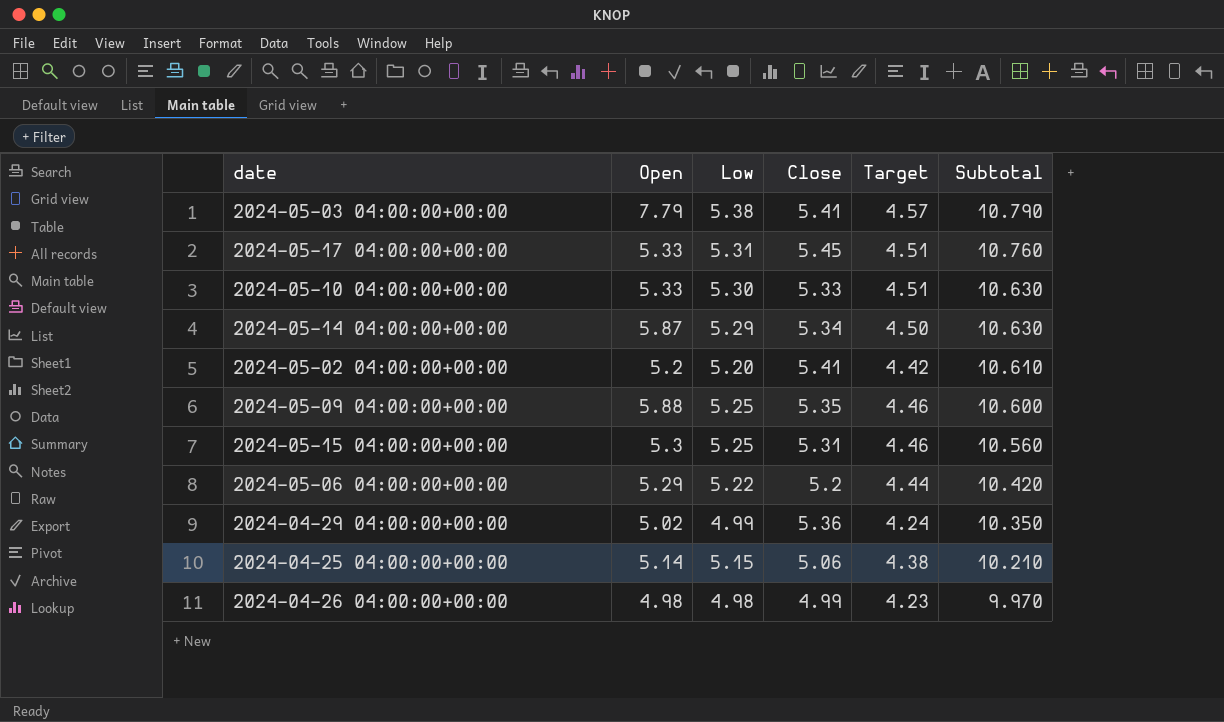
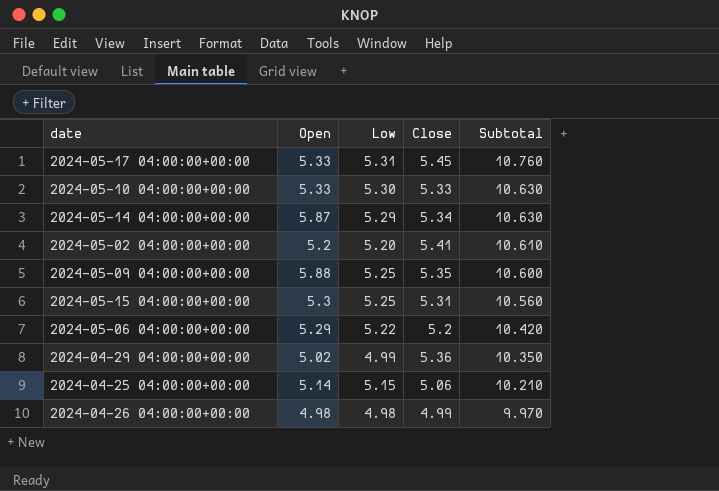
column Target | formula: [Low] * 0.85 -> none
row 2024-05-03 04:00:00+00:00: 7.79 | 5.38 | 5.41 | 4.57 | 10.790 -> none

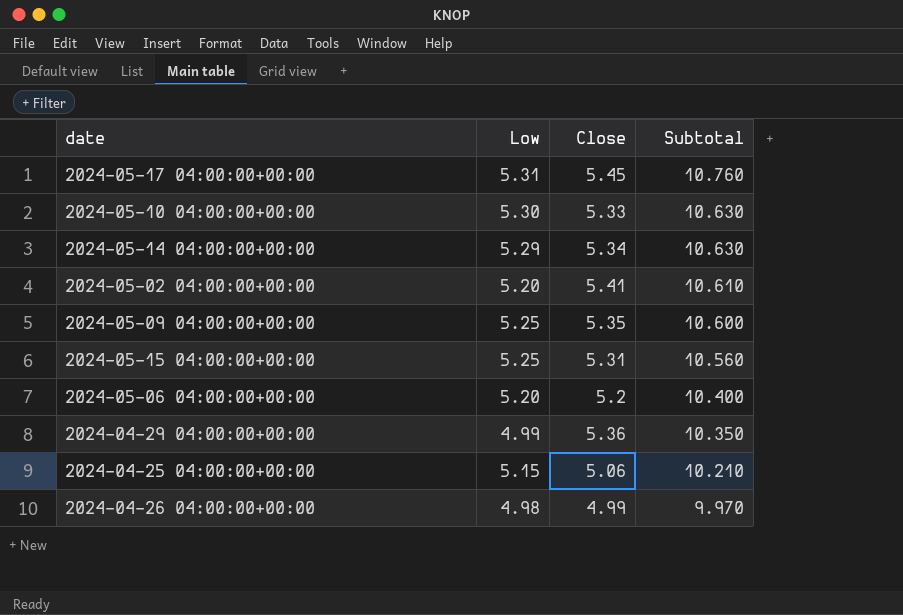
column Open | position: 2 -> none
2024-05-06 04:00:00+00:00 | Low: 5.22 -> 5.20
2024-05-06 04:00:00+00:00 | Subtotal: 10.420 -> 10.400

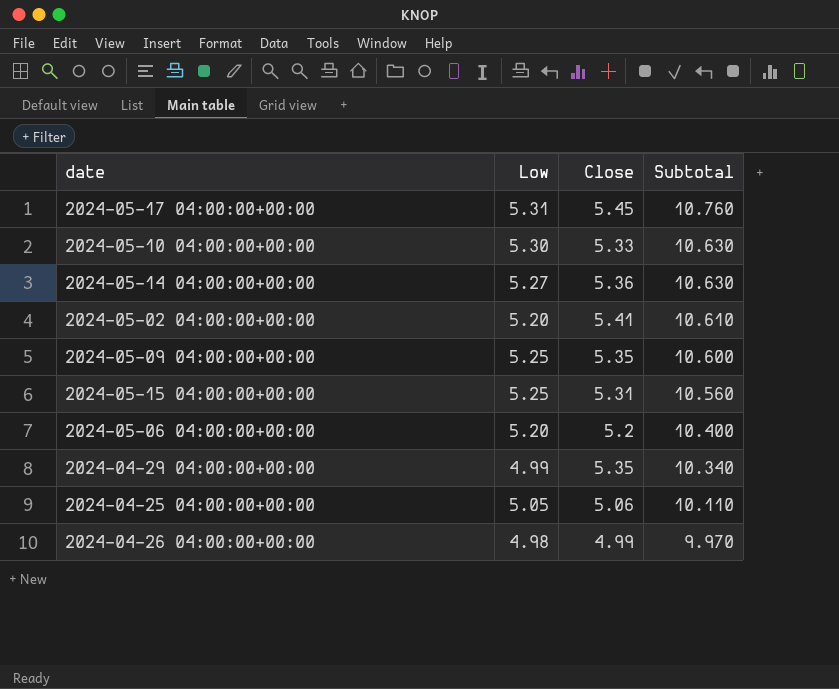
2024-05-14 04:00:00+00:00 | Low: 5.29 -> 5.27
2024-05-14 04:00:00+00:00 | Close: 5.34 -> 5.36
2024-04-29 04:00:00+00:00 | Close: 5.36 -> 5.35
2024-04-29 04:00:00+00:00 | Subtotal: 10.350 -> 10.340
2024-04-25 04:00:00+00:00 | Low: 5.15 -> 5.05
2024-04-25 04:00:00+00:00 | Subtotal: 10.210 -> 10.110

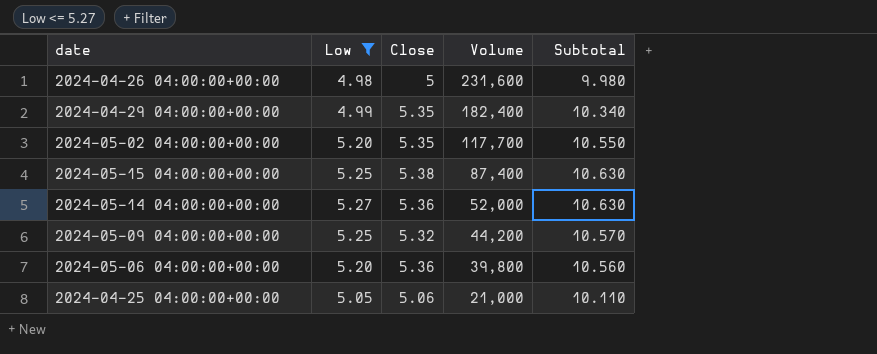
filter: none -> Low <= 5.27
row order: Subtotal descending -> Volume descending
column Volume | position: none -> 4
2024-04-26 04:00:00+00:00 | Close: 4.99 -> 5
2024-04-26 04:00:00+00:00 | Subtotal: 9.970 -> 9.980
2024-05-02 04:00:00+00:00 | Close: 5.41 -> 5.35
2024-05-02 04:00:00+00:00 | Subtotal: 10.610 -> 10.550
2024-05-15 04:00:00+00:00 | Close: 5.31 -> 5.38
2024-05-15 04:00:00+00:00 | Subtotal: 10.560 -> 10.630
2024-05-09 04:00:00+00:00 | Close: 5.35 -> 5.32
2024-05-09 04:00:00+00:00 | Subtotal: 10.600 -> 10.570
2024-05-06 04:00:00+00:00 | Close: 5.2 -> 5.36
2024-05-06 04:00:00+00:00 | Subtotal: 10.400 -> 10.560

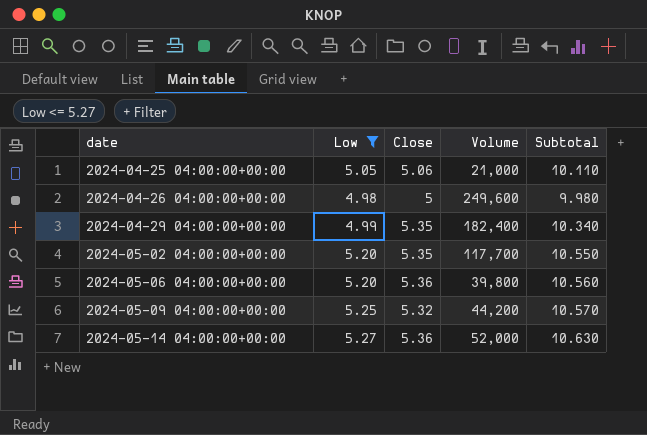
row order: Volume descending -> date ascending
row 2024-05-15 04:00:00+00:00: 5.25 | 5.38 | 87,400 | 10.630 -> none
2024-04-26 04:00:00+00:00 | Volume: 231,600 -> 249,600

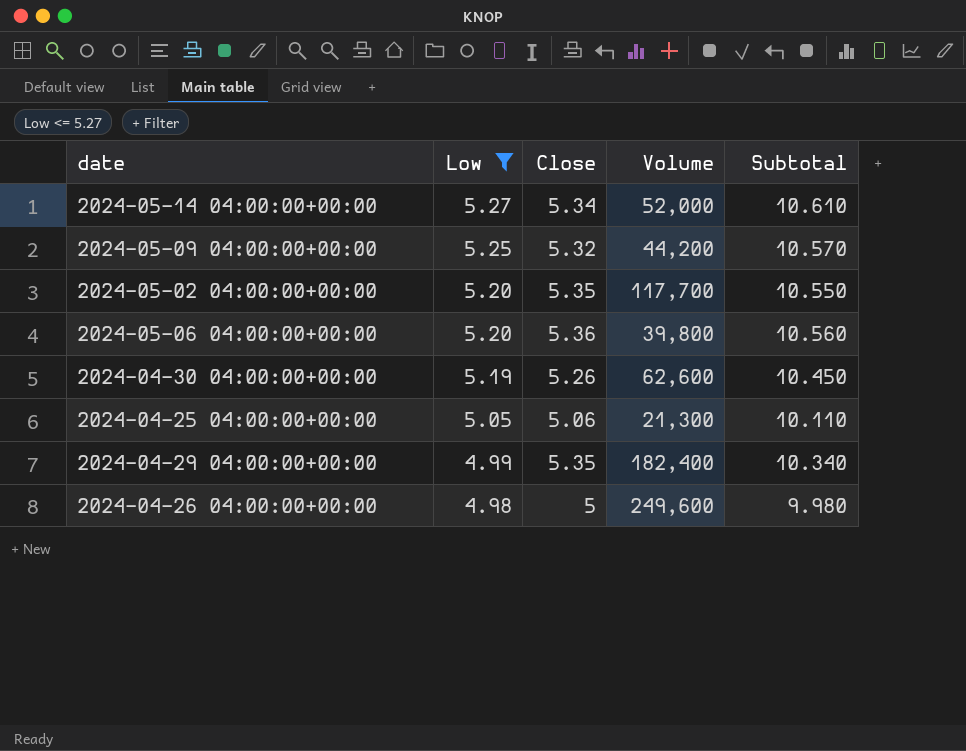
row order: date ascending -> Low descending
2024-05-14 04:00:00+00:00 | Close: 5.36 -> 5.34
2024-05-14 04:00:00+00:00 | Subtotal: 10.630 -> 10.610
row 2024-04-30 04:00:00+00:00: none -> 5.19 | 5.26 | 62,600 | 10.450
2024-04-25 04:00:00+00:00 | Volume: 21,000 -> 21,300

